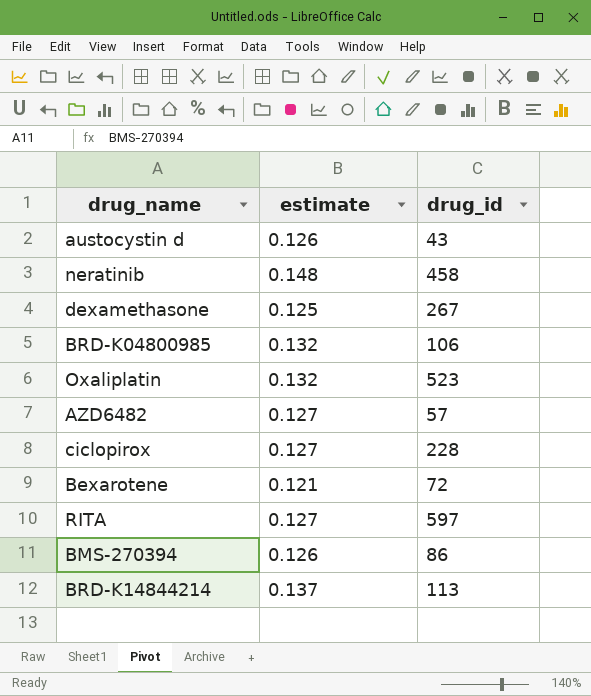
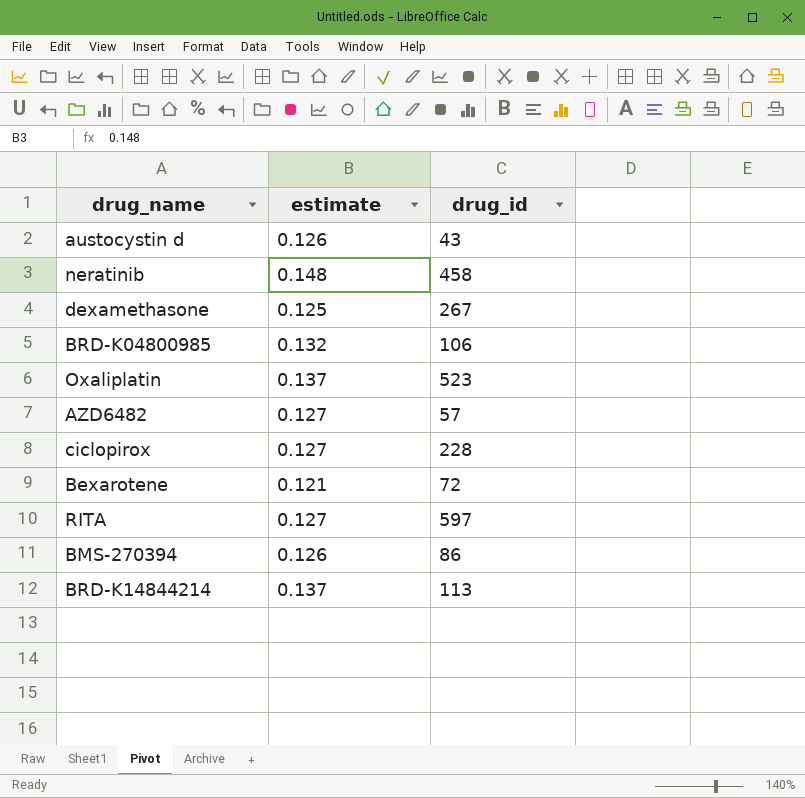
Oxaliplatin | estimate: 0.132 -> 0.137

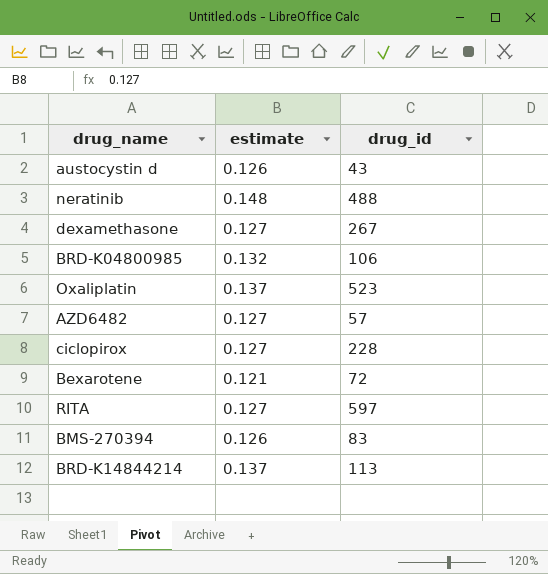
neratinib | drug_id: 458 -> 488
dexamethasone | estimate: 0.125 -> 0.127
BMS-270394 | drug_id: 86 -> 83

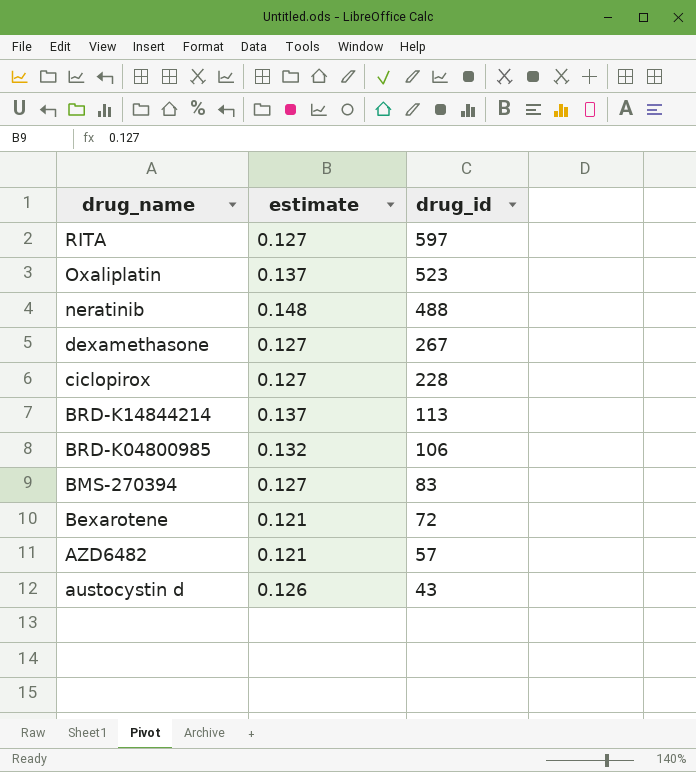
row order: none -> drug_name descending
BMS-270394 | estimate: 0.126 -> 0.127
AZD6482 | estimate: 0.127 -> 0.121

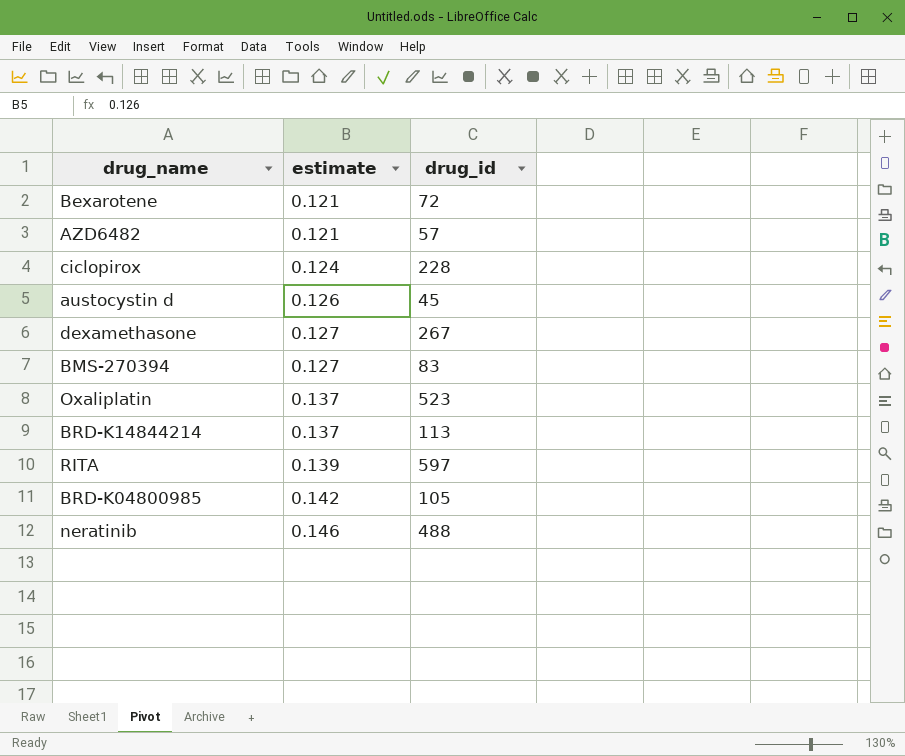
row order: drug_name descending -> estimate ascending
ciclopirox | estimate: 0.127 -> 0.124
austocystin d | drug_id: 43 -> 45
RITA | estimate: 0.127 -> 0.139
BRD-K04800985 | estimate: 0.132 -> 0.142
BRD-K04800985 | drug_id: 106 -> 105
neratinib | estimate: 0.148 -> 0.146

